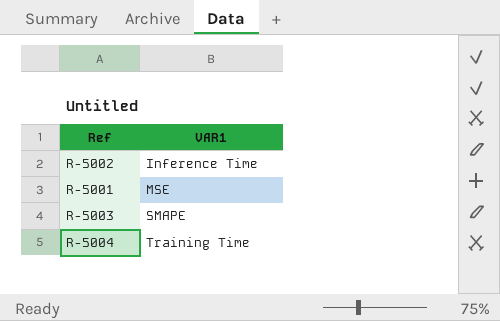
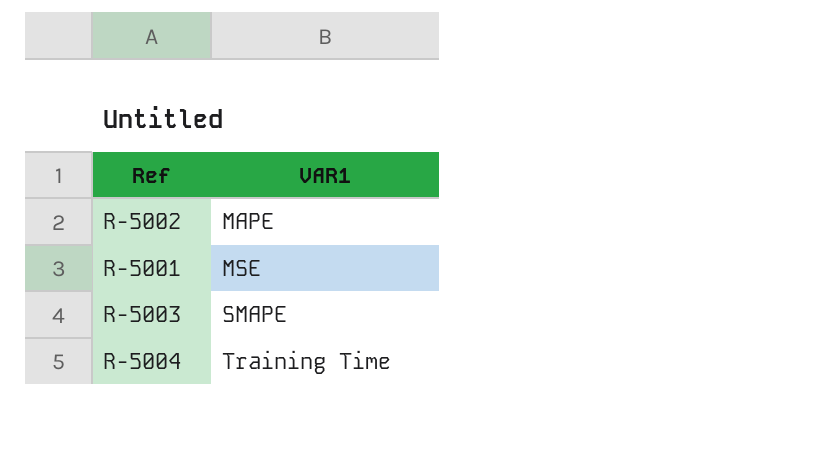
R-5002 | VAR1: Inference Time -> MAPE

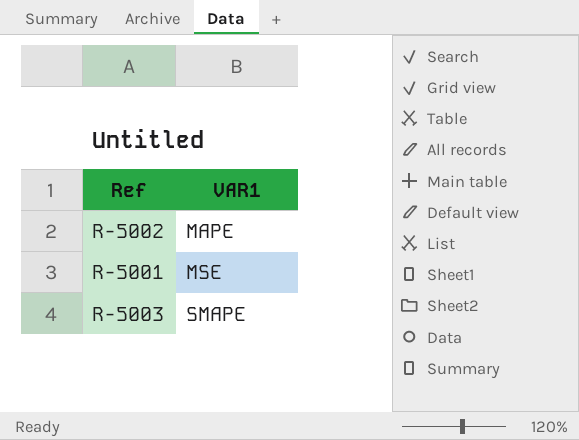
row R-5004: Training Time -> none

